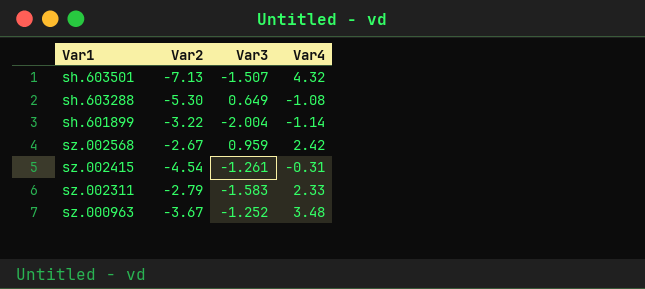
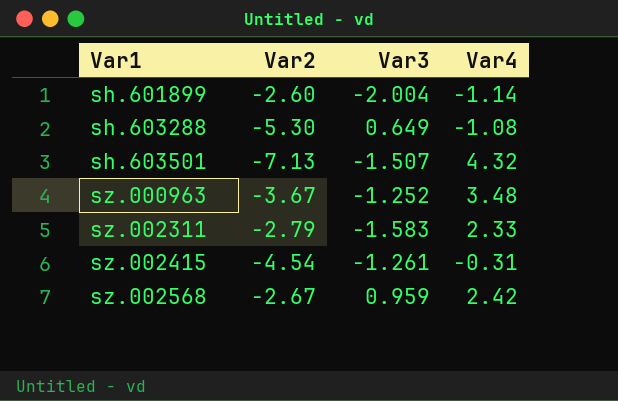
row order: none -> Var1 ascending
sh.601899 | Var2: -3.22 -> -2.60

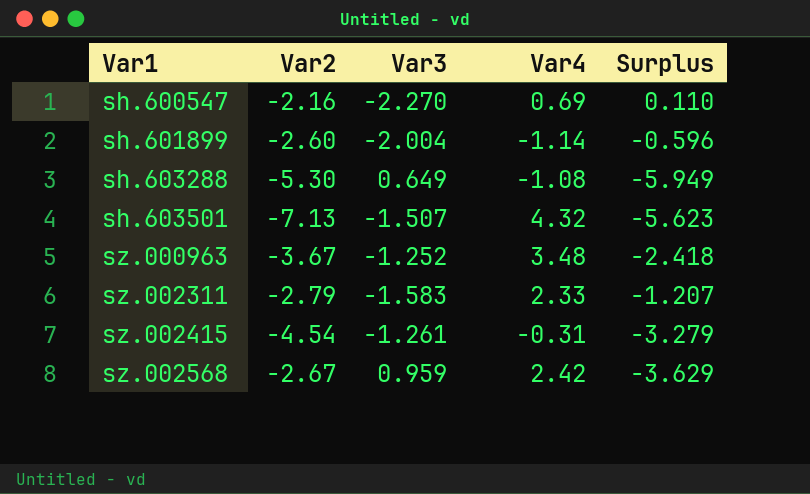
column Surplus | formula: none -> [Var2] - [Var3]
row sh.600547: none -> -2.16 | -2.270 | 0.69 | 0.110

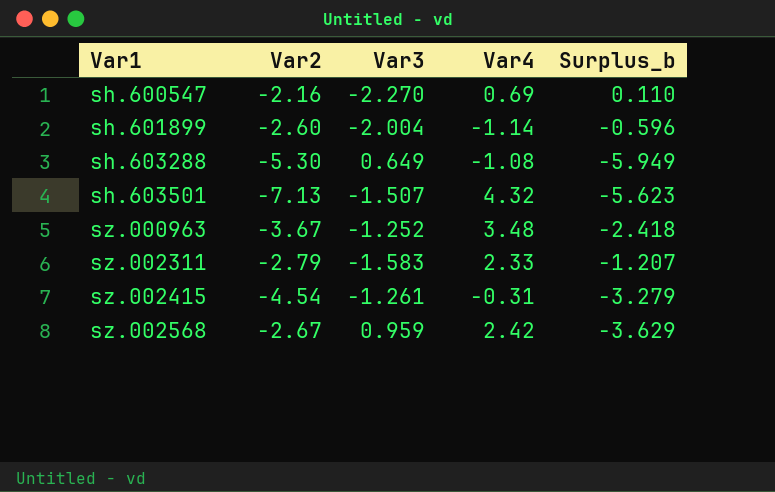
column name: Surplus -> Surplus_b

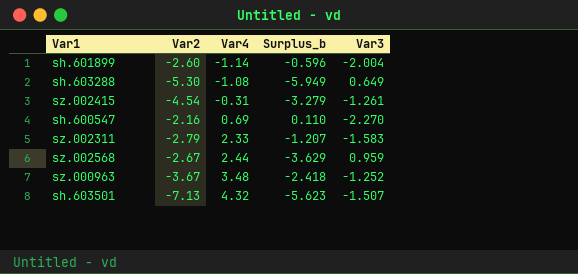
row order: Var1 ascending -> Var4 ascending
column Var3 | position: 3 -> 5
sz.002568 | Var4: 2.42 -> 2.44

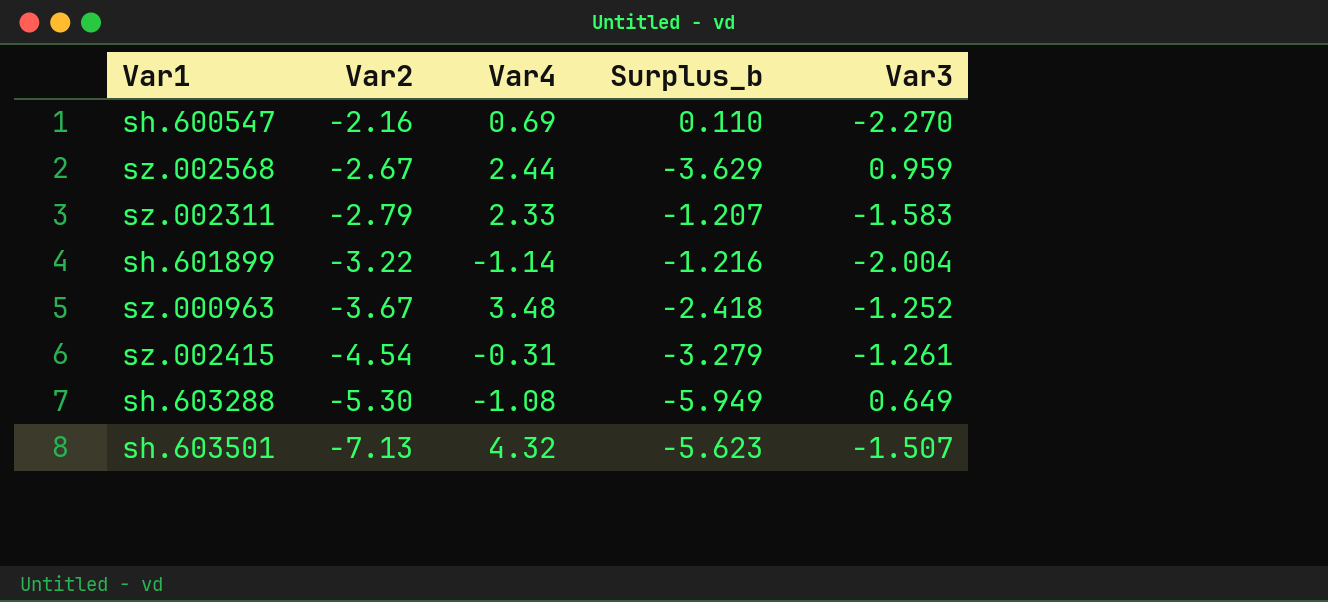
row order: Var4 ascending -> Var2 descending
sh.601899 | Var2: -2.60 -> -3.22
sh.601899 | Surplus_b: -0.596 -> -1.216

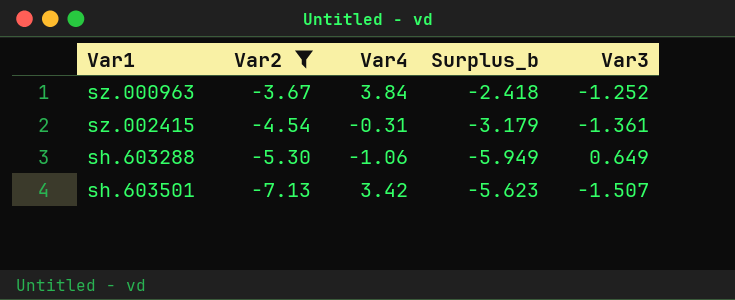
filter: none -> Var2 <= -3.67
sz.000963 | Var4: 3.48 -> 3.84
sz.002415 | Surplus_b: -3.279 -> -3.179
sz.002415 | Var3: -1.261 -> -1.361
sh.603288 | Var4: -1.08 -> -1.06
sh.603501 | Var4: 4.32 -> 3.42

